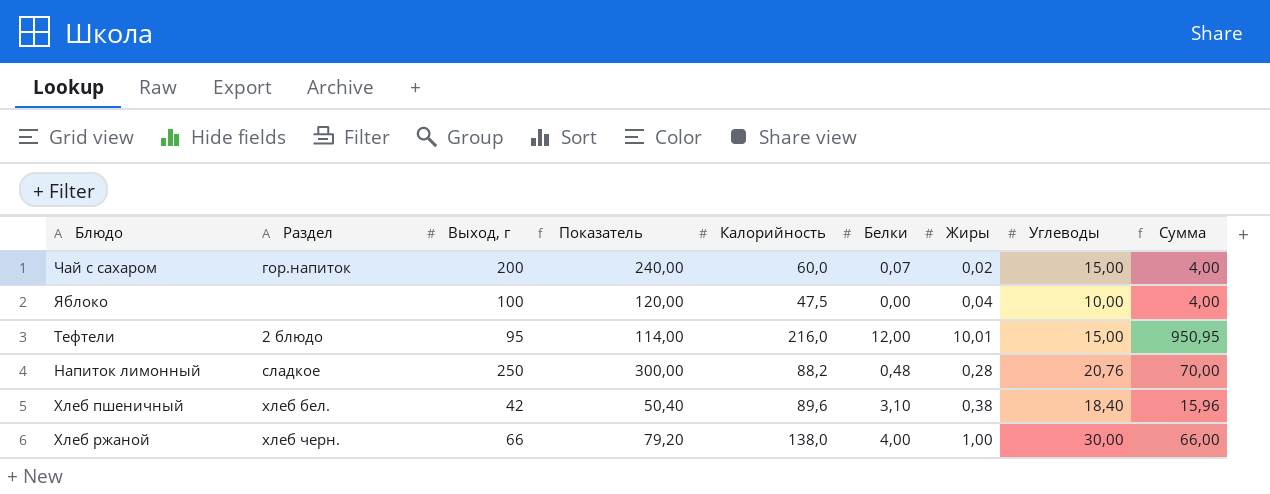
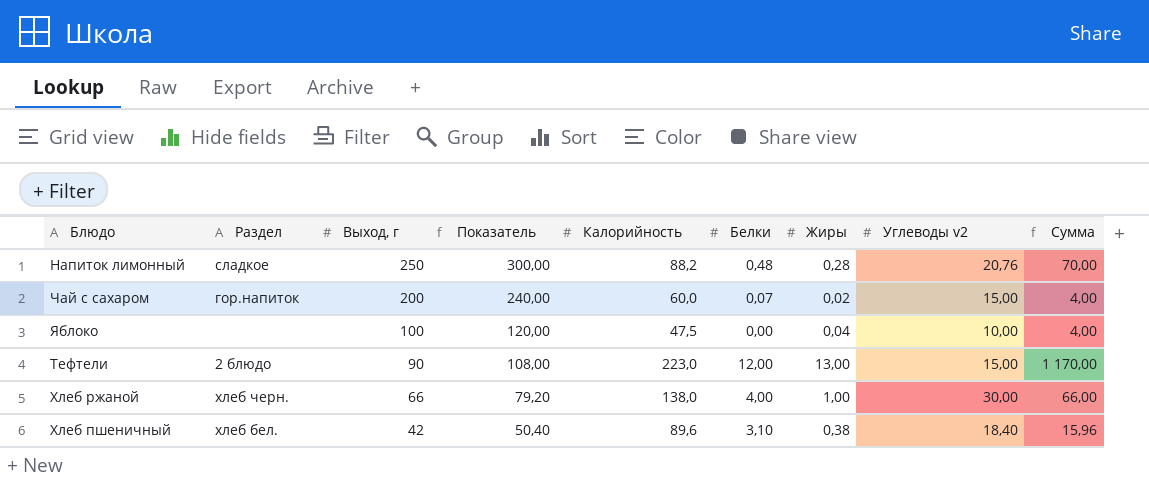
row order: none -> Выход, г descending
column name: Углеводы -> Углеводы v2
Тефтели | Выход, г: 95 -> 90
Тефтели | Показатель: 114,00 -> 108,00
Тефтели | Калорийность: 216,0 -> 223,0
Тефтели | Жиры: 10,01 -> 13,00
Тефтели | Сумма: 950,95 -> 1 170,00

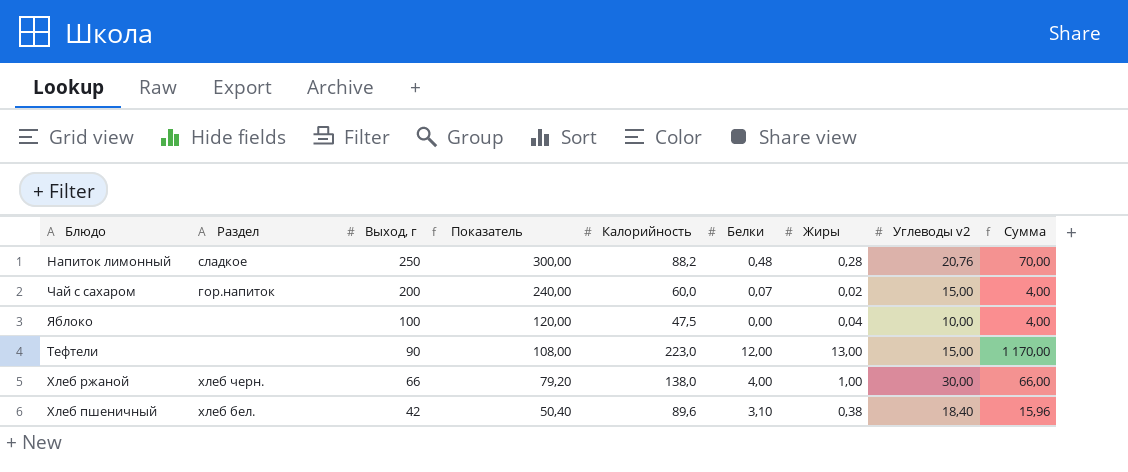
Тефтели | Раздел: 2 блюдо -> none

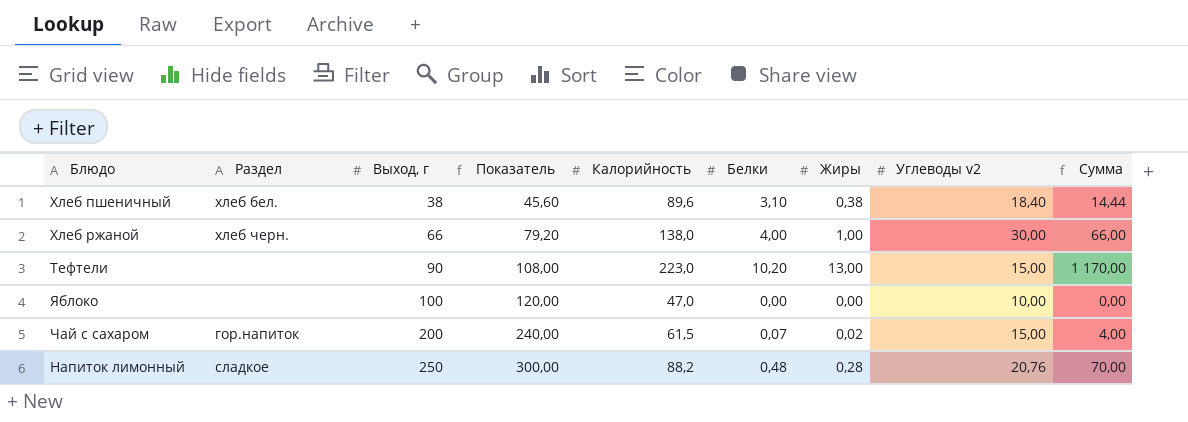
row order: Выход, г descending -> Выход, г ascending
Хлеб пшеничный | Выход, г: 42 -> 38
Хлеб пшеничный | Показатель: 50,40 -> 45,60
Хлеб пшеничный | Сумма: 15,96 -> 14,44
Тефтели | Белки: 12,00 -> 10,20
Яблоко | Калорийность: 47,5 -> 47,0
Яблоко | Жиры: 0,04 -> 0,00
Яблоко | Сумма: 4,00 -> 0,00
Чай с сахаром | Калорийность: 60,0 -> 61,5

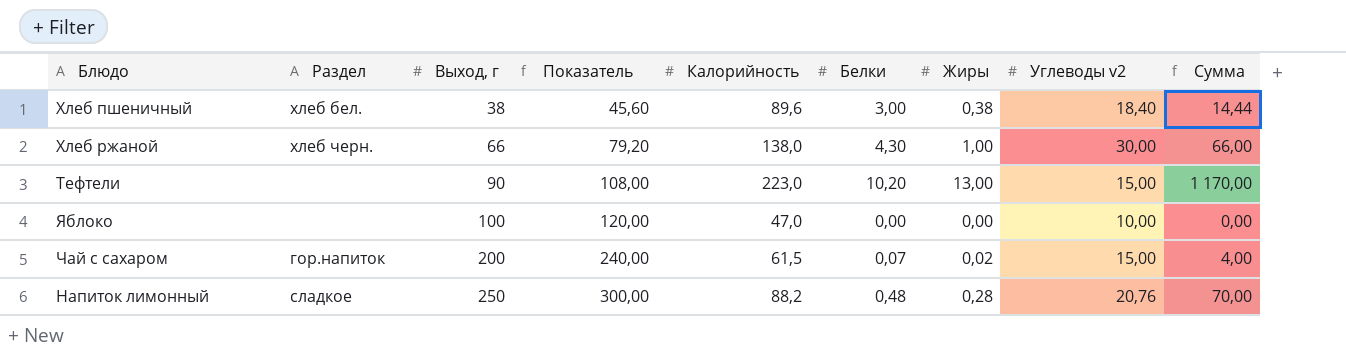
Хлеб пшеничный | Белки: 3,10 -> 3,00
Хлеб ржаной | Белки: 4,00 -> 4,30

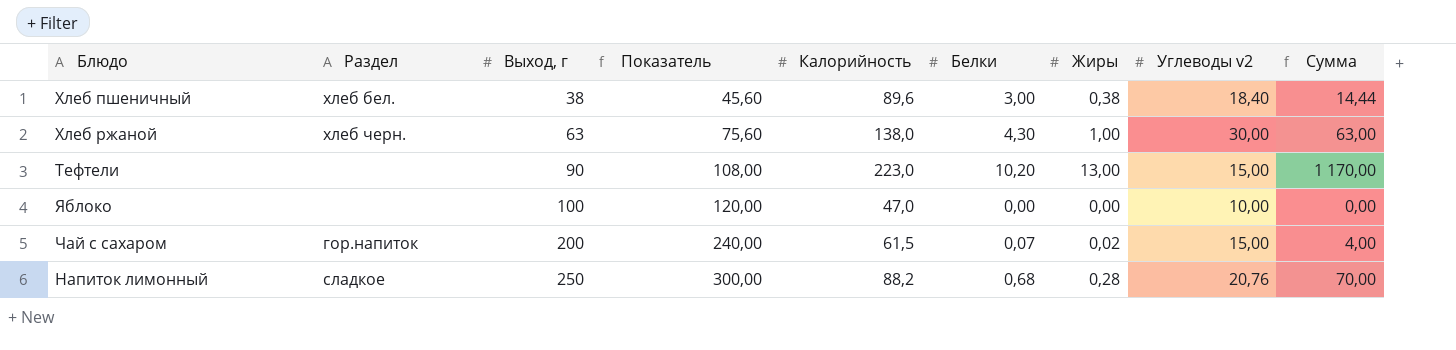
Хлеб ржаной | Выход, г: 66 -> 63
Хлеб ржаной | Показатель: 79,20 -> 75,60
Хлеб ржаной | Сумма: 66,00 -> 63,00
Напиток лимонный | Белки: 0,48 -> 0,68

